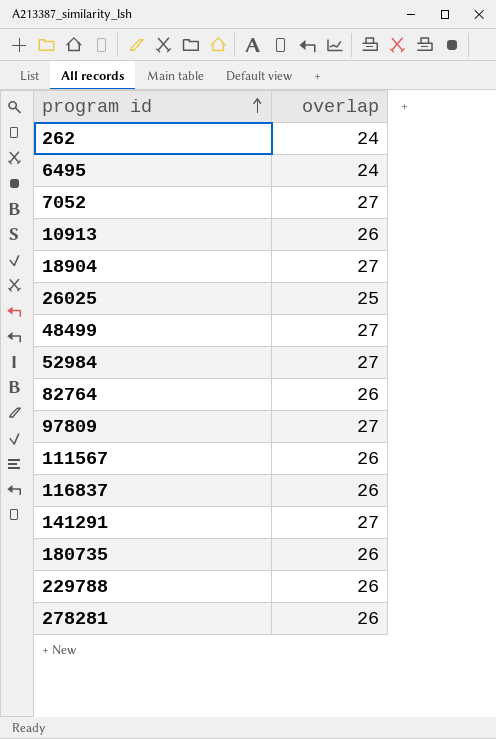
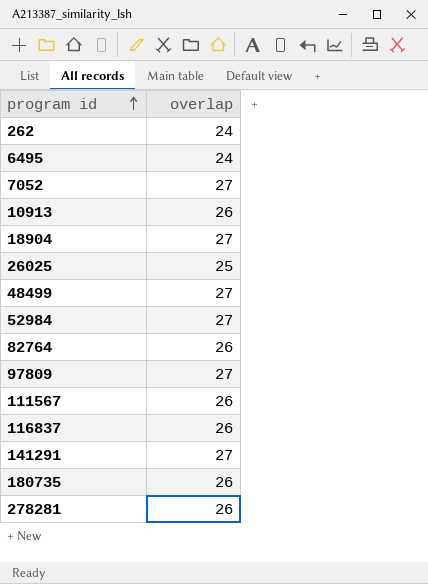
row 229788: 26 -> none

